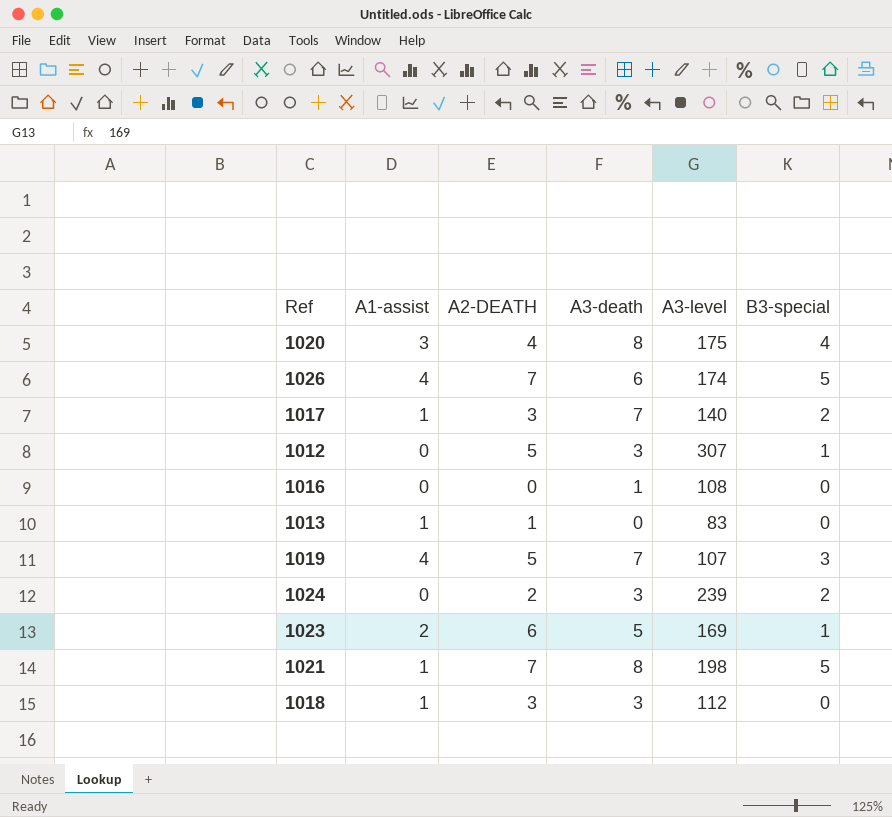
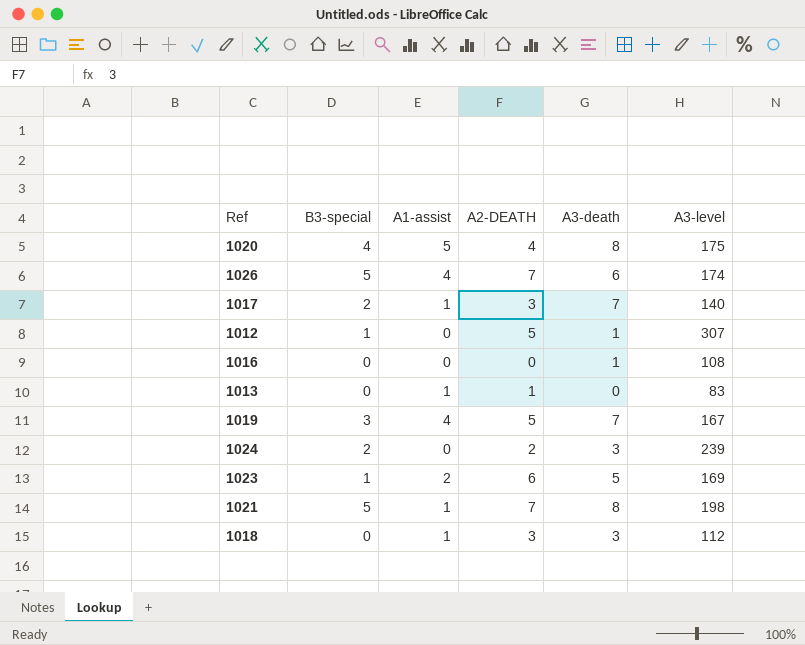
column B3-special | position: 6 -> 2
1020 | A1-assist: 3 -> 5
1012 | A3-death: 3 -> 1
1019 | A3-level: 107 -> 167

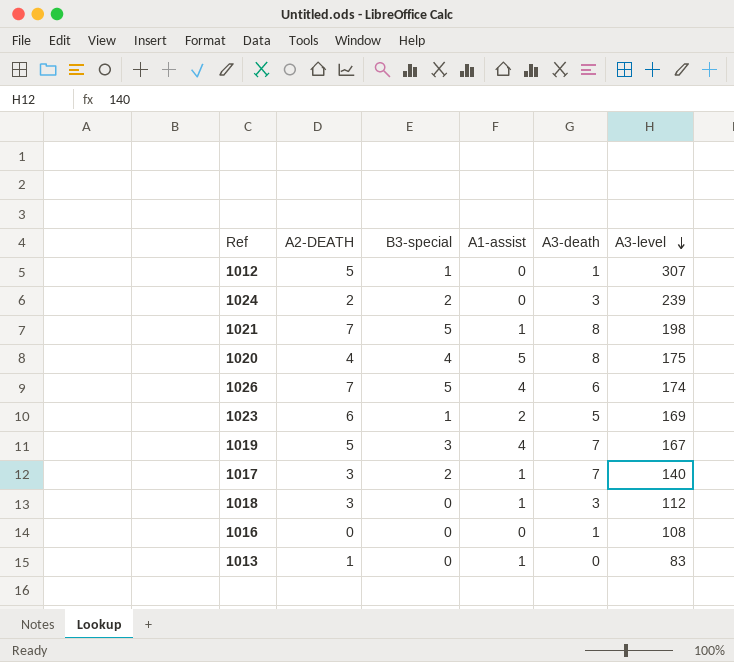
row order: none -> A3-level descending
column A2-DEATH | position: 4 -> 2

